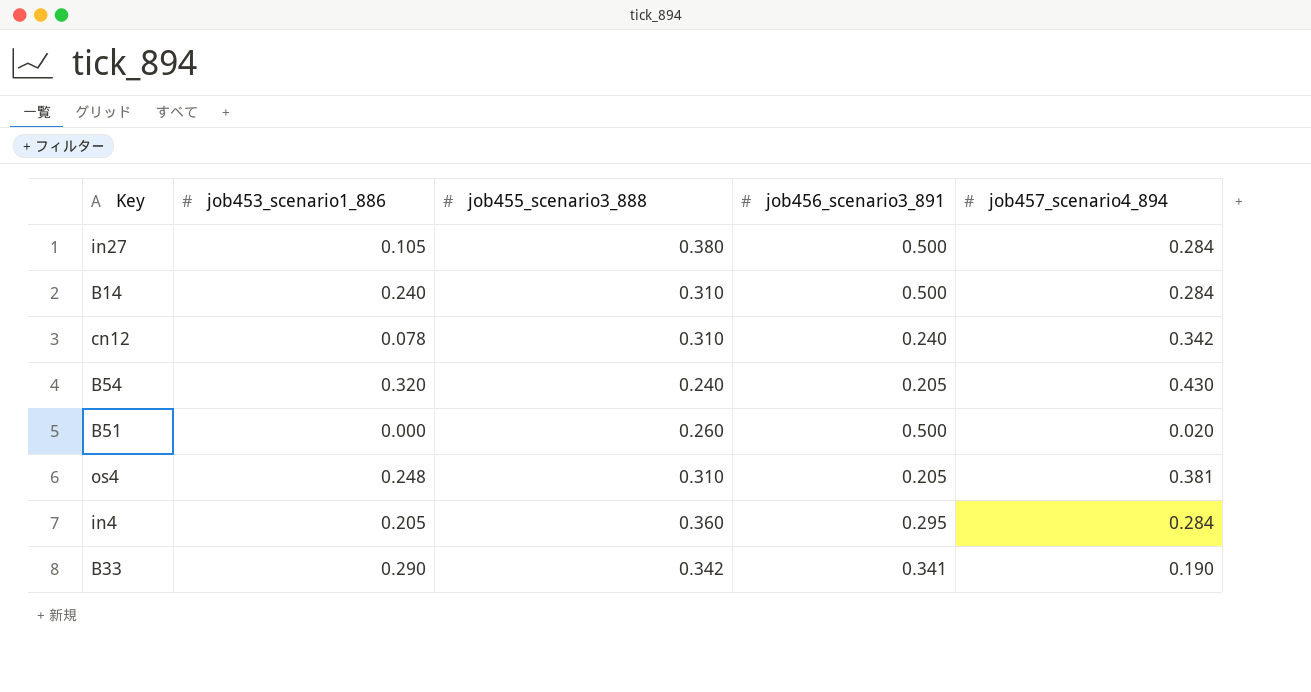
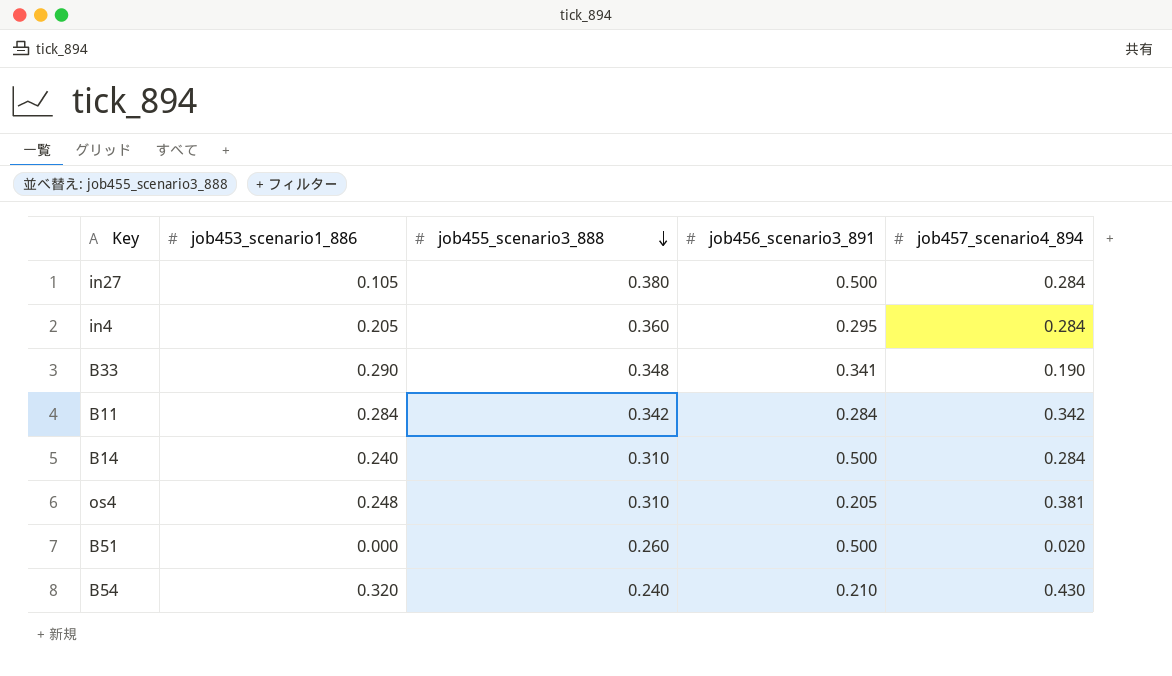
row order: none -> job455_scenario3_888 descending
row cn12: 0.078 | 0.310 | 0.240 | 0.342 -> none
B33 | job455_scenario3_888: 0.342 -> 0.348
row B11: none -> 0.284 | 0.342 | 0.284 | 0.342
B54 | job456_scenario3_891: 0.205 -> 0.210

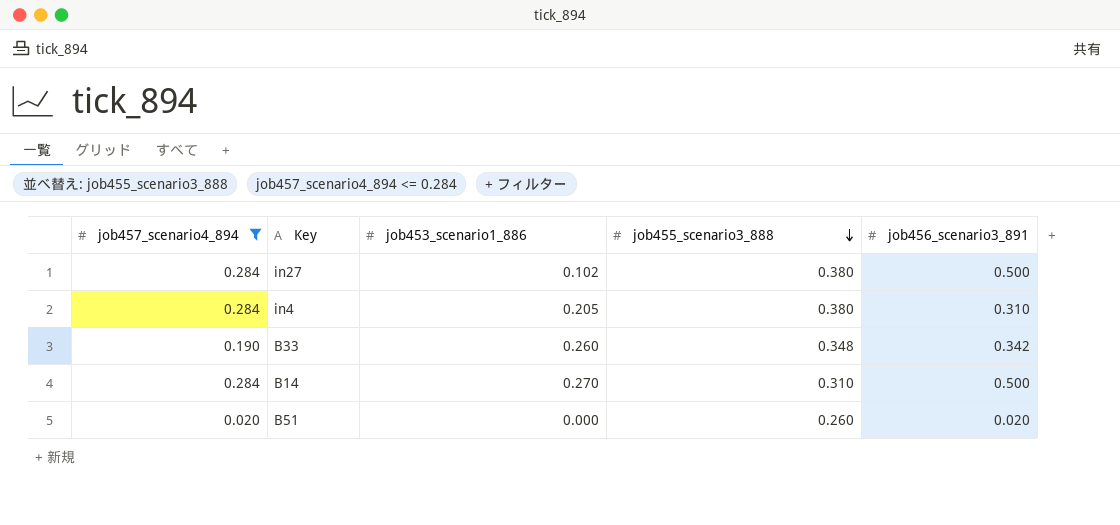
filter: none -> job457_scenario4_894 <= 0.284
column job457_scenario4_894 | position: 5 -> 1
in27 | job453_scenario1_886: 0.105 -> 0.102
in4 | job455_scenario3_888: 0.360 -> 0.380
in4 | job456_scenario3_891: 0.295 -> 0.310
B33 | job453_scenario1_886: 0.290 -> 0.260
B33 | job456_scenario3_891: 0.341 -> 0.342
B14 | job453_scenario1_886: 0.240 -> 0.270
B51 | job456_scenario3_891: 0.500 -> 0.020

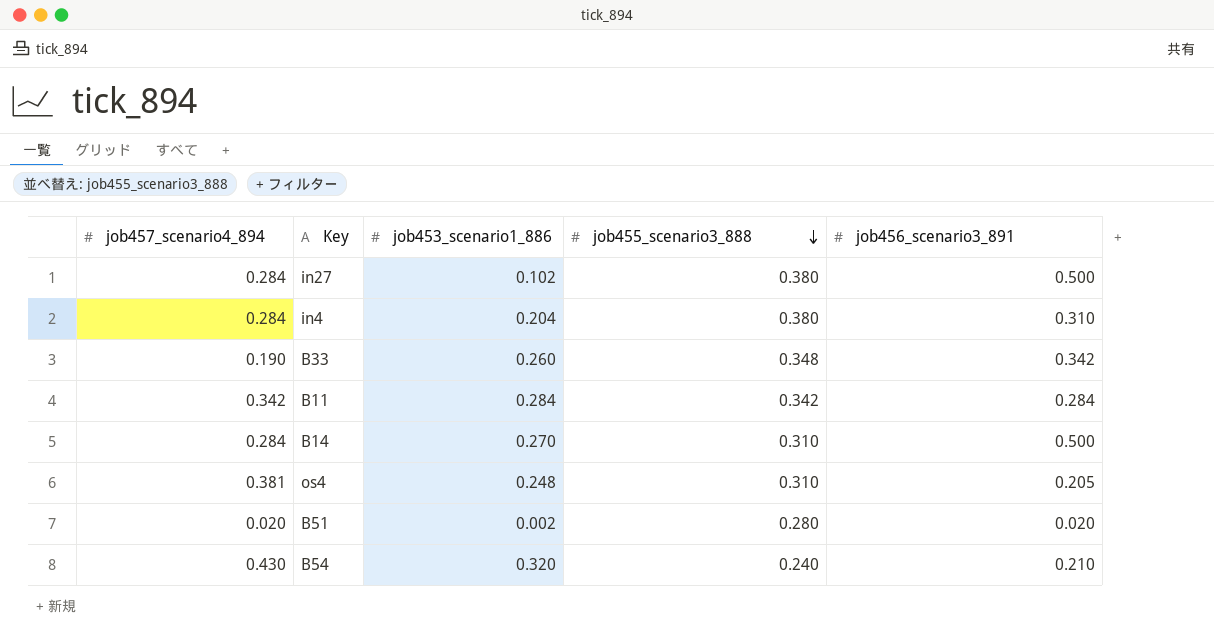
filter: job457_scenario4_894 <= 0.284 -> none
in4 | job453_scenario1_886: 0.205 -> 0.204
B51 | job453_scenario1_886: 0.000 -> 0.002
B51 | job455_scenario3_888: 0.260 -> 0.280

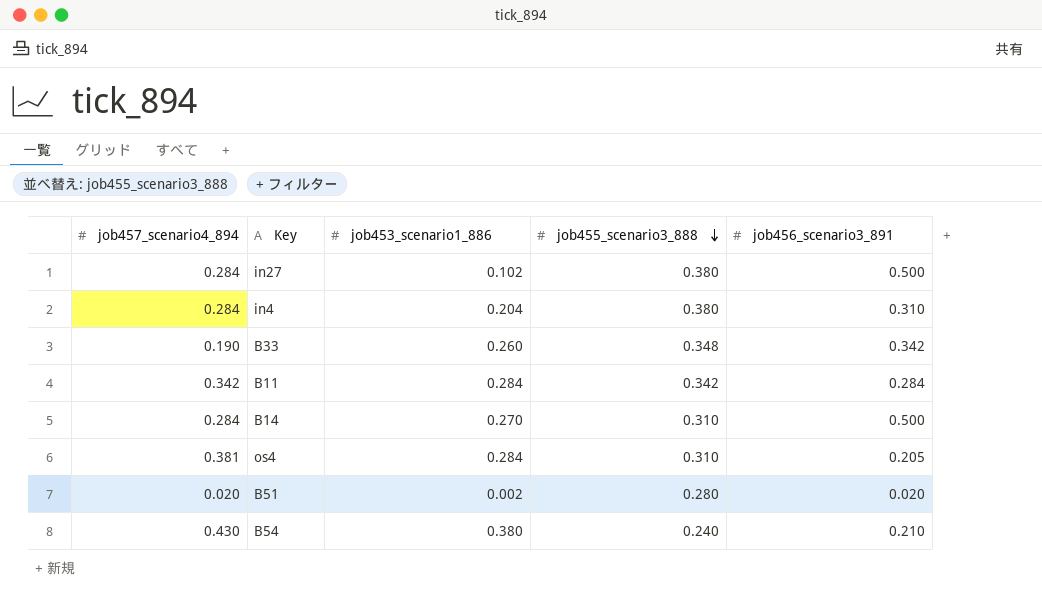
os4 | job453_scenario1_886: 0.248 -> 0.284
B54 | job453_scenario1_886: 0.320 -> 0.380

